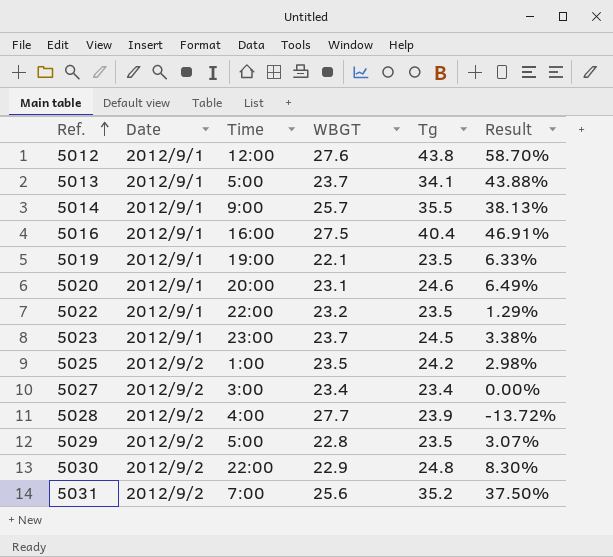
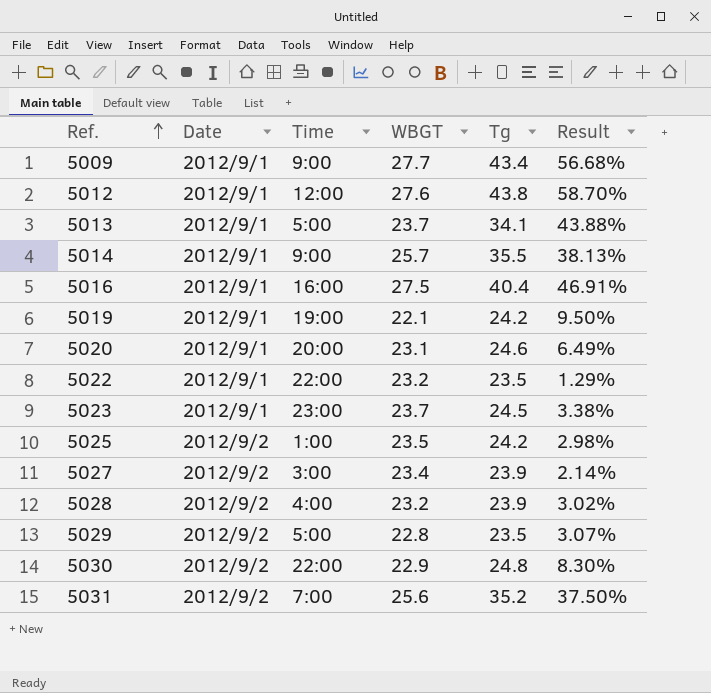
row 5009: none -> 2012/9/1 | 9:00 | 27.7 | 43.4 | 56.68%
5019 | Tg: 23.5 -> 24.2
5019 | Result: 6.33% -> 9.50%
5027 | Tg: 23.4 -> 23.9
5027 | Result: 0.00% -> 2.14%
5028 | WBGT: 27.7 -> 23.2
5028 | Result: -13.72% -> 3.02%

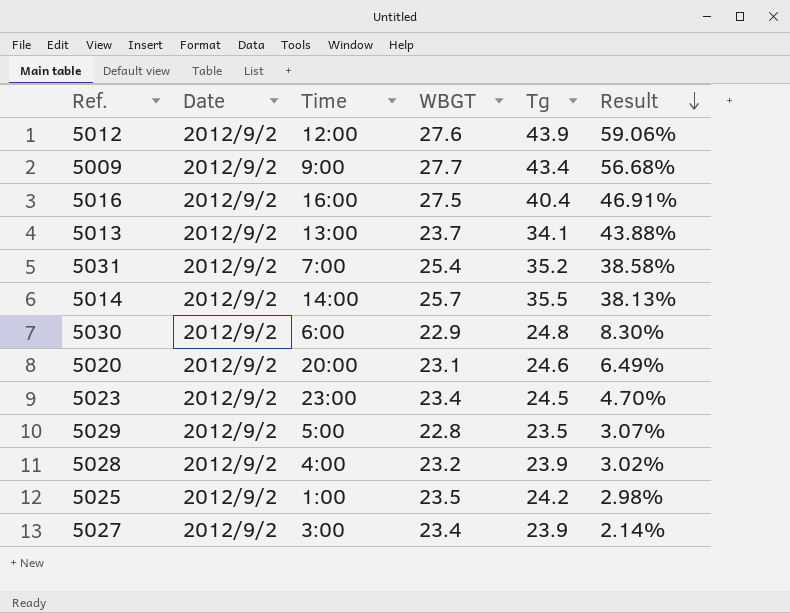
row order: Ref. ascending -> Result descending
row 5019: 2012/9/1 | 19:00 | 22.1 | 24.2 | 9.50% -> none
row 5022: 2012/9/1 | 22:00 | 23.2 | 23.5 | 1.29% -> none
5012 | Date: 2012/9/1 -> 2012/9/2
5012 | Tg: 43.8 -> 43.9
5012 | Result: 58.70% -> 59.06%
5009 | Date: 2012/9/1 -> 2012/9/2
5016 | Date: 2012/9/1 -> 2012/9/2
5013 | Date: 2012/9/1 -> 2012/9/2
5013 | Time: 5:00 -> 13:00
5031 | WBGT: 25.6 -> 25.4
5031 | Result: 37.50% -> 38.58%
5014 | Date: 2012/9/1 -> 2012/9/2
5014 | Time: 9:00 -> 14:00
5030 | Time: 22:00 -> 6:00
5020 | Date: 2012/9/1 -> 2012/9/2
5023 | Date: 2012/9/1 -> 2012/9/2
5023 | WBGT: 23.7 -> 23.4
5023 | Result: 3.38% -> 4.70%

